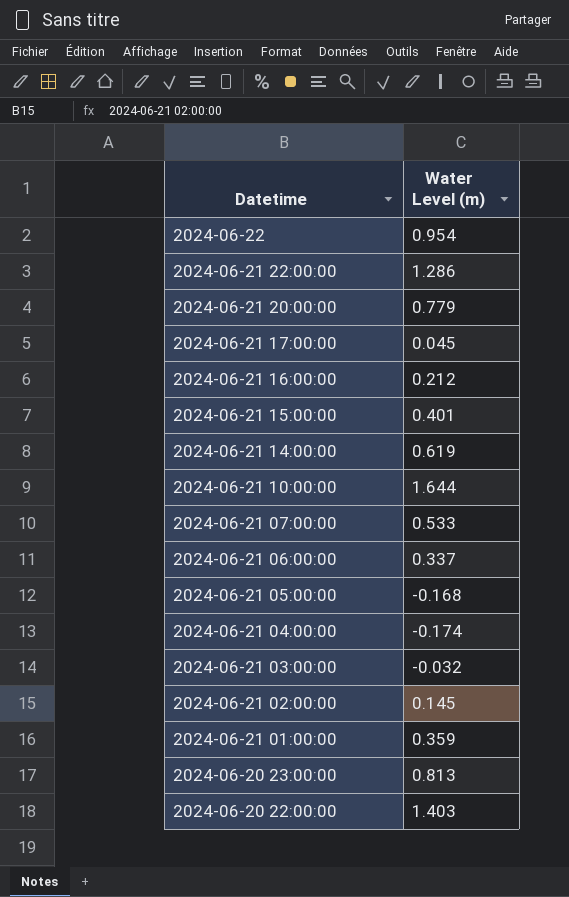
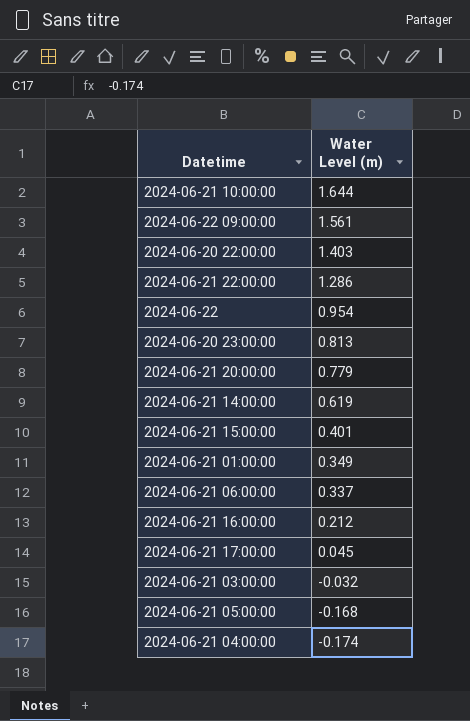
row order: Datetime descending -> Water Level (m) descending
row 2024-06-21 07:00:00: 0.533 -> none
row 2024-06-21 02:00:00: 0.145 -> none
row 2024-06-22 09:00:00: none -> 1.561
2024-06-21 01:00:00 | Water Level (m): 0.359 -> 0.349

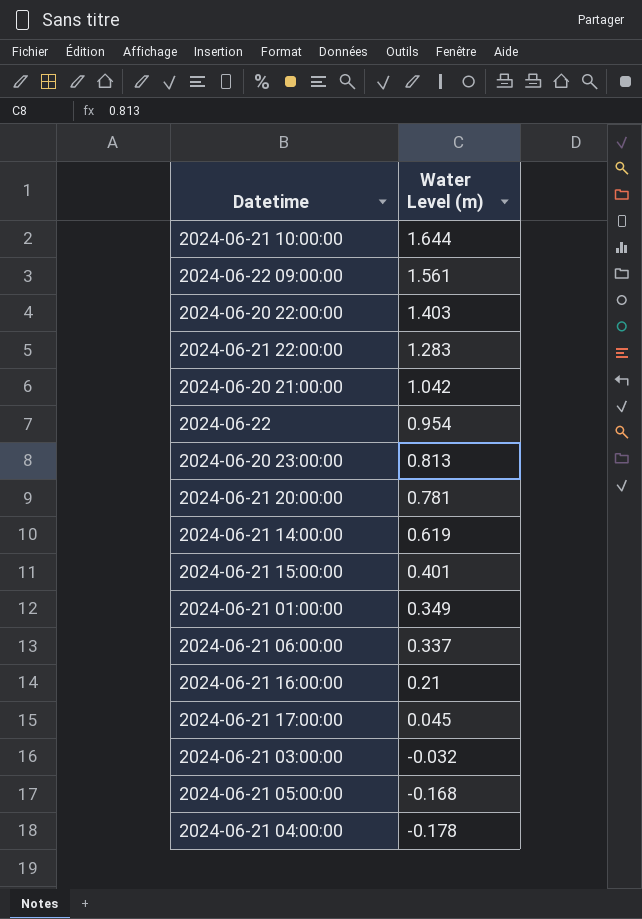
2024-06-21 22:00:00 | Water Level (m): 1.286 -> 1.283
row 2024-06-20 21:00:00: none -> 1.042
2024-06-21 20:00:00 | Water Level (m): 0.779 -> 0.781
2024-06-21 16:00:00 | Water Level (m): 0.212 -> 0.21
2024-06-21 04:00:00 | Water Level (m): -0.174 -> -0.178

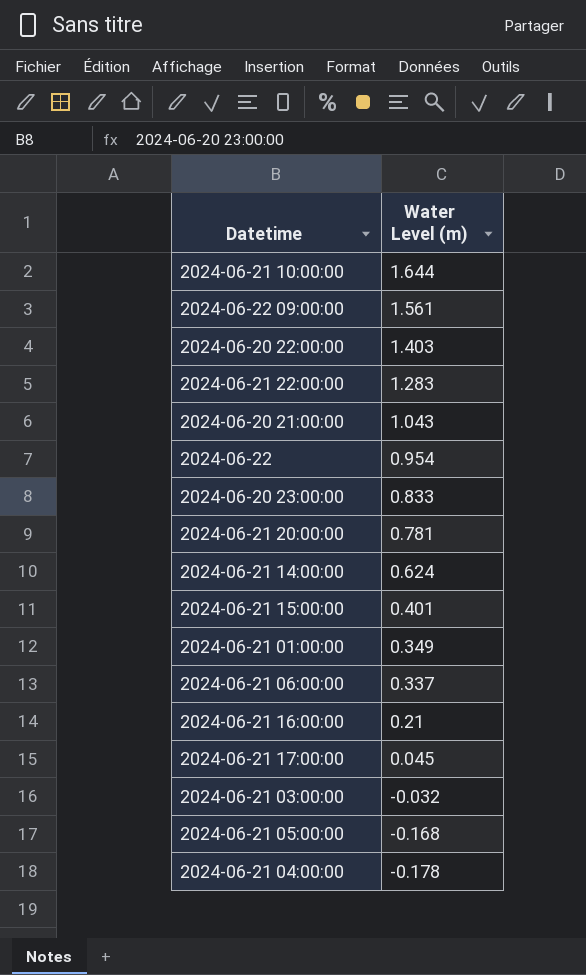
2024-06-20 21:00:00 | Water Level (m): 1.042 -> 1.043
2024-06-20 23:00:00 | Water Level (m): 0.813 -> 0.833
2024-06-21 14:00:00 | Water Level (m): 0.619 -> 0.624

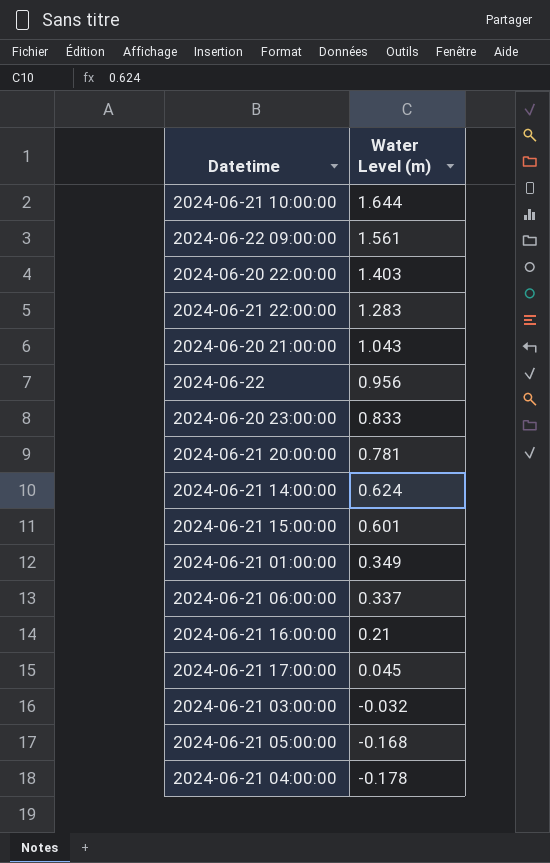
2024-06-22 | Water Level (m): 0.954 -> 0.956
2024-06-21 15:00:00 | Water Level (m): 0.401 -> 0.601

